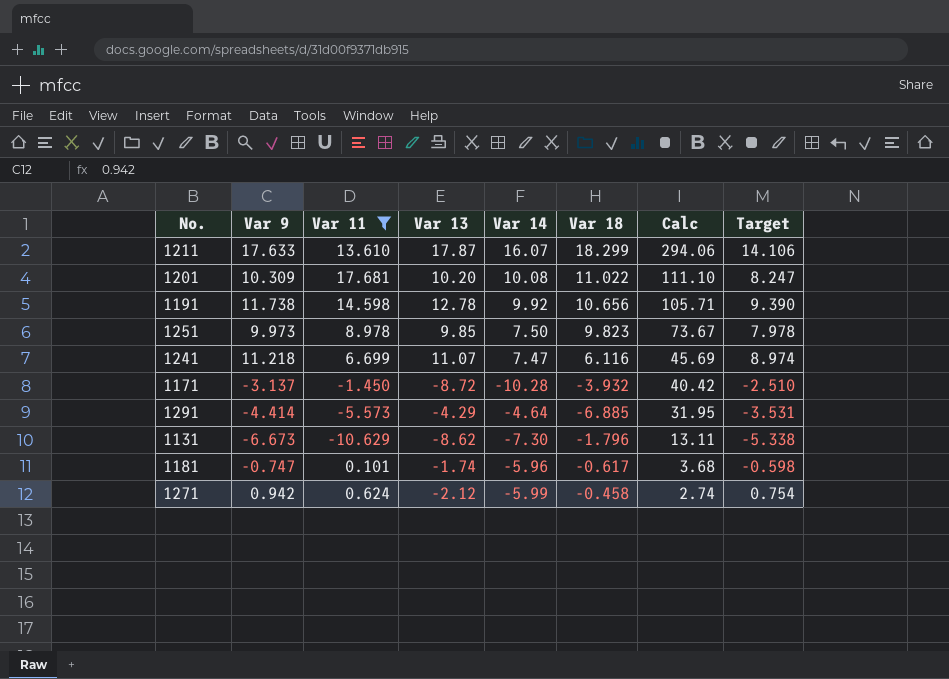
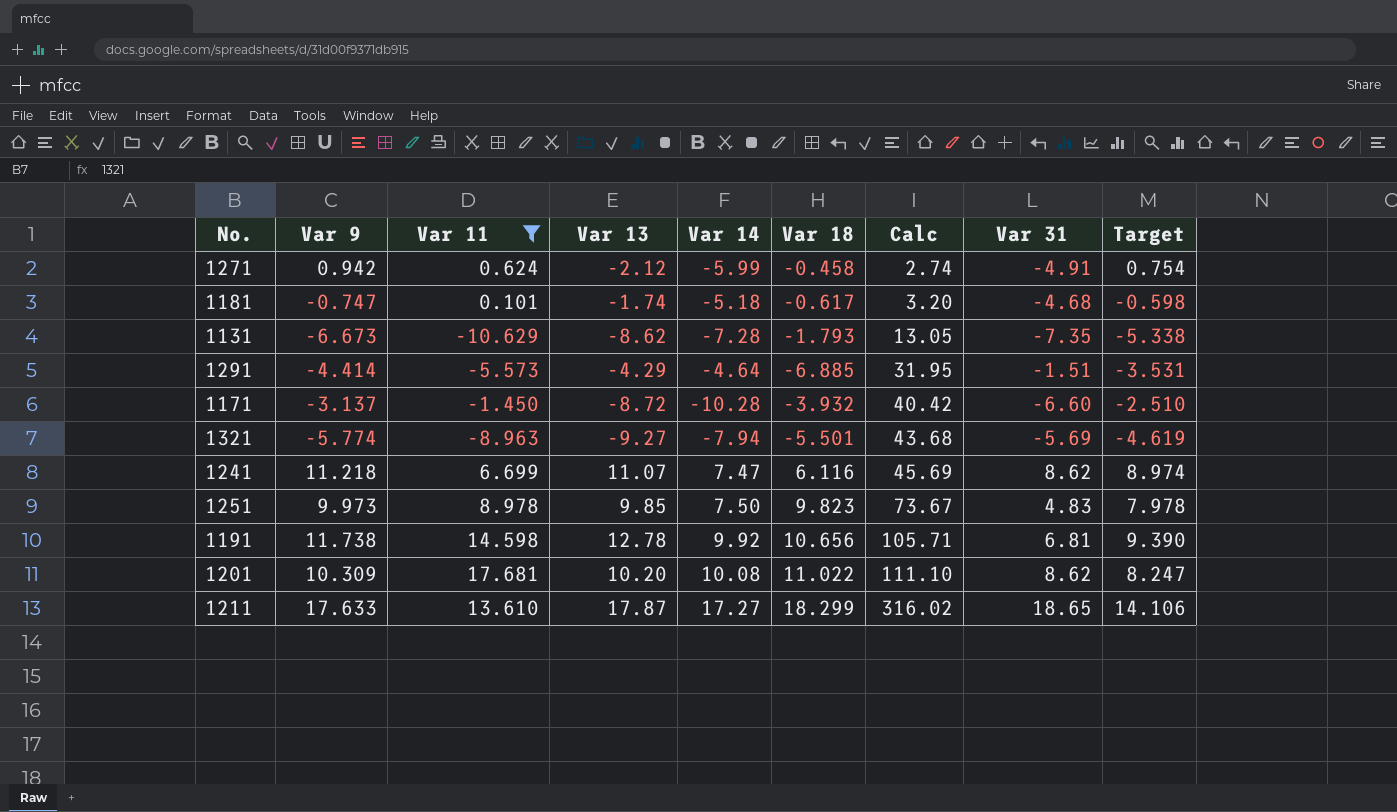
row order: Calc descending -> Calc ascending
column Var 31 | position: none -> 8
1181 | Var 14: -5.96 -> -5.18
1181 | Calc: 3.68 -> 3.20
1131 | Var 14: -7.30 -> -7.28
1131 | Var 18: -1.796 -> -1.793
1131 | Calc: 13.11 -> 13.05
row 1321: none -> -5.774 | -8.963 | -9.27 | -7.94 | -5.501 | 43.68 | -5.69 | -4.619
1211 | Var 14: 16.07 -> 17.27
1211 | Calc: 294.06 -> 316.02

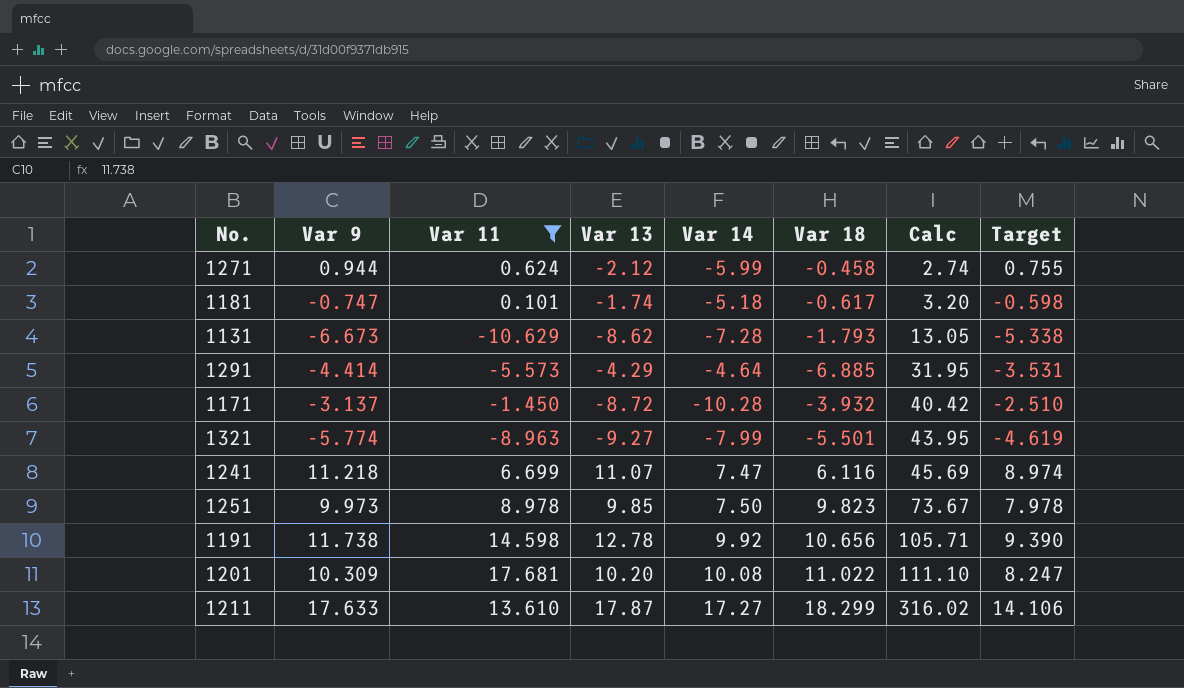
column Var 31 | position: 8 -> none
1271 | Var 9: 0.942 -> 0.944
1271 | Target: 0.754 -> 0.755
1321 | Var 14: -7.94 -> -7.99
1321 | Calc: 43.68 -> 43.95

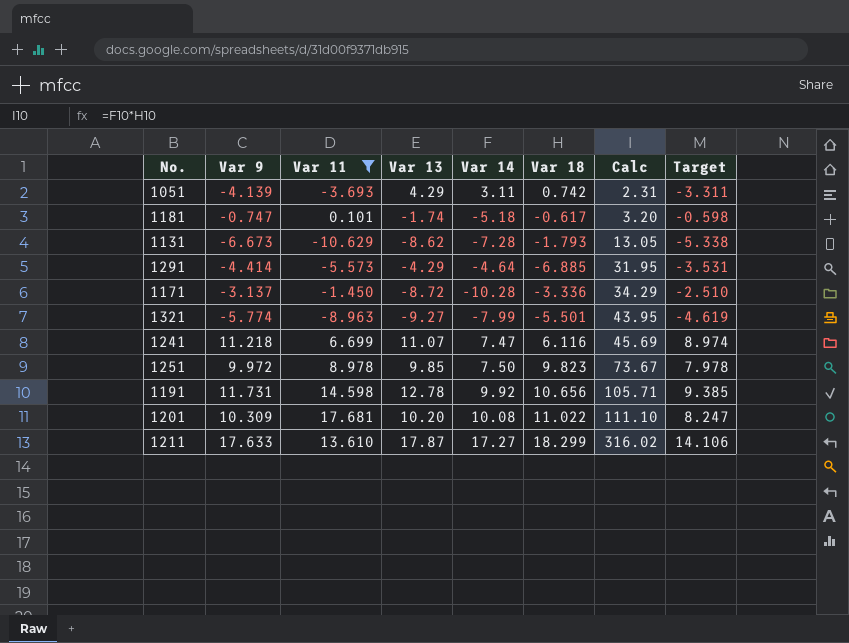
row 1271: 0.944 | 0.624 | -2.12 | -5.99 | -0.458 | 2.74 | 0.755 -> none
row 1051: none -> -4.139 | -3.693 | 4.29 | 3.11 | 0.742 | 2.31 | -3.311
1171 | Var 18: -3.932 -> -3.336
1171 | Calc: 40.42 -> 34.29
1251 | Var 9: 9.973 -> 9.972
1191 | Var 9: 11.738 -> 11.731
1191 | Target: 9.390 -> 9.385

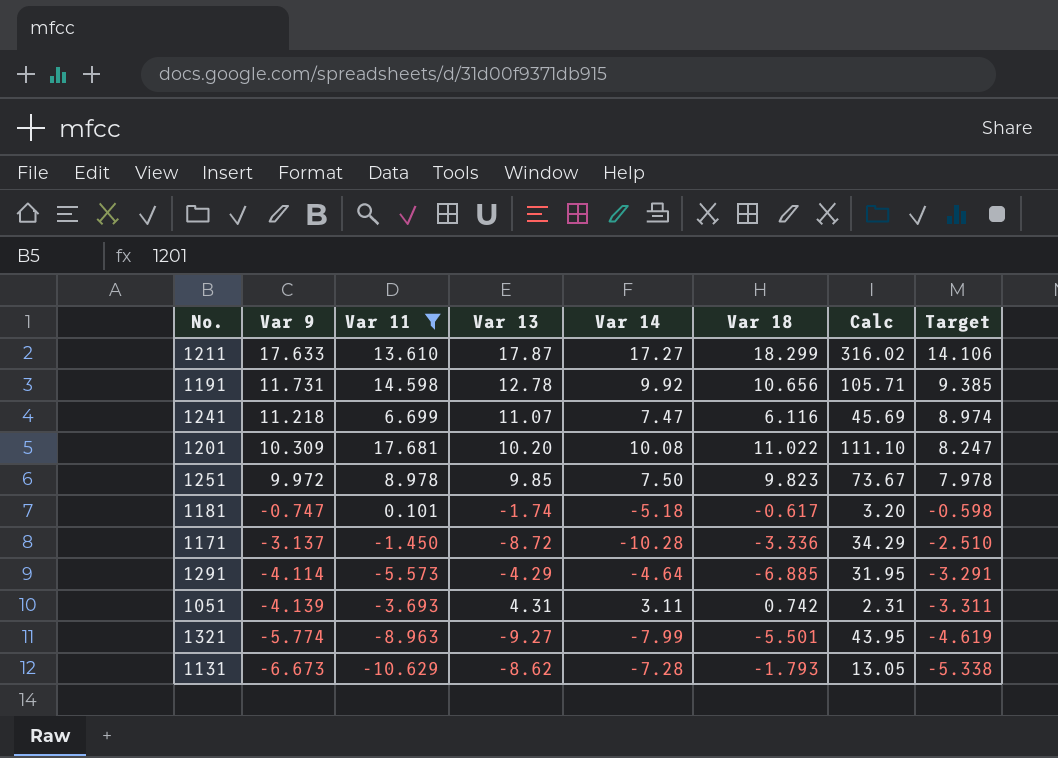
row order: Calc ascending -> Var 9 descending
1291 | Var 9: -4.414 -> -4.114
1291 | Target: -3.531 -> -3.291
1051 | Var 13: 4.29 -> 4.31

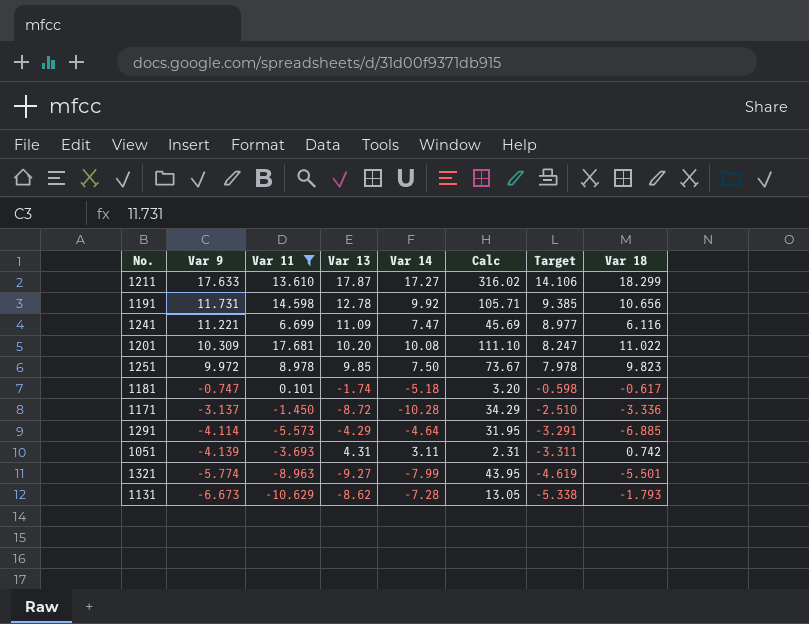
column Var 18 | position: 6 -> 8
1241 | Var 9: 11.218 -> 11.221
1241 | Var 13: 11.07 -> 11.09
1241 | Target: 8.974 -> 8.977

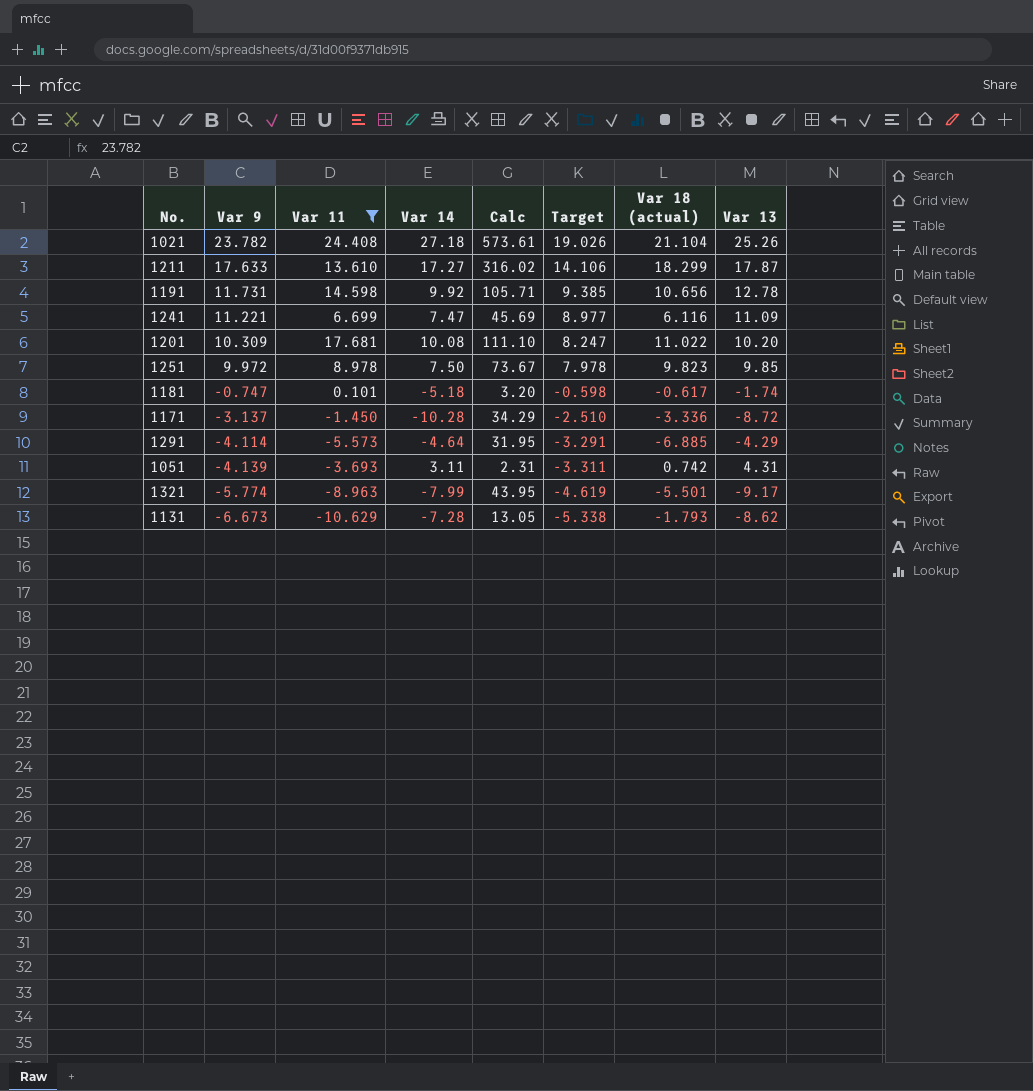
column name: Var 18 -> Var 18 (actual)
column Var 13 | position: 4 -> 8
row 1021: none -> 23.782 | 24.408 | 27.18 | 573.61 | 19.026 | 21.104 | 25.26
1321 | Var 13: -9.27 -> -9.17

